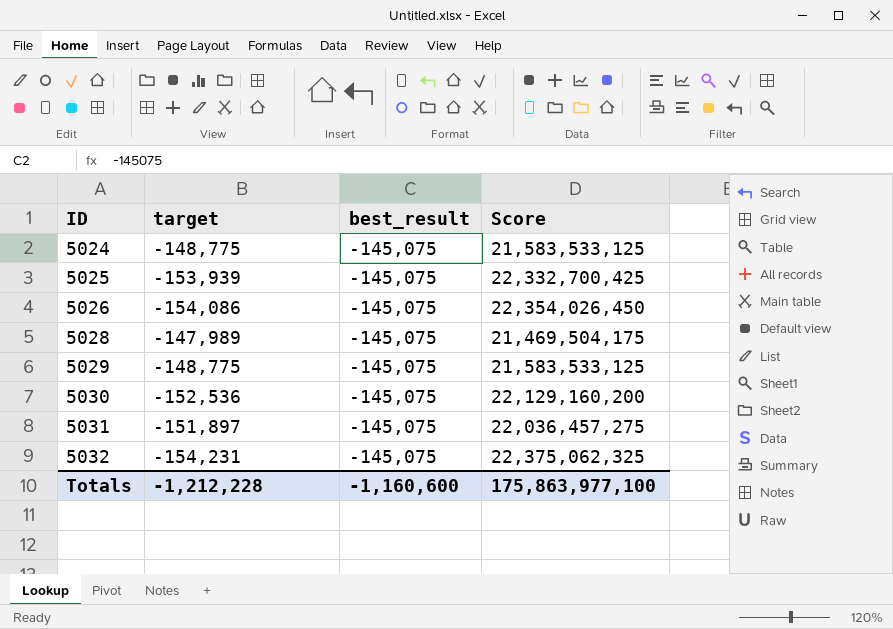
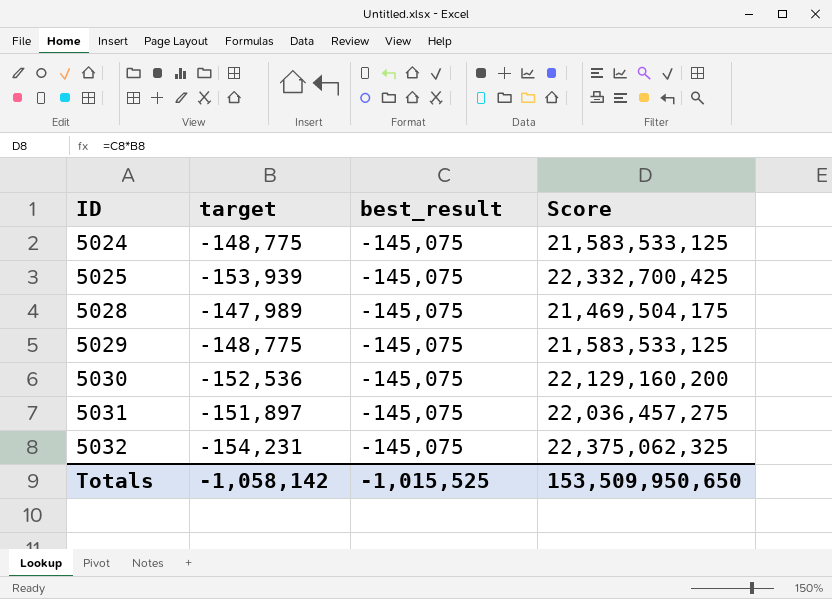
row 5026: -154,086 | -145,075 | 22,354,026,450 -> none
Totals | target: -1,212,228 -> -1,058,142
Totals | best_result: -1,160,600 -> -1,015,525
Totals | Score: 175,863,977,100 -> 153,509,950,650

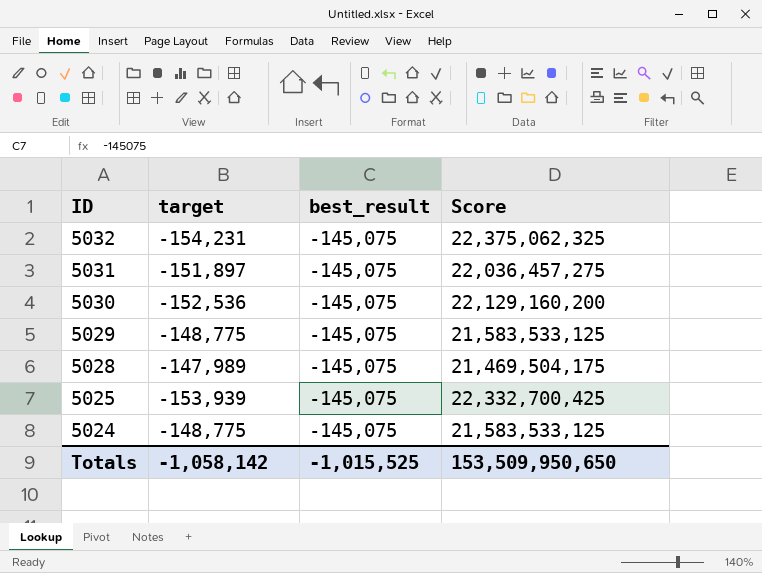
row order: ID ascending -> ID descending

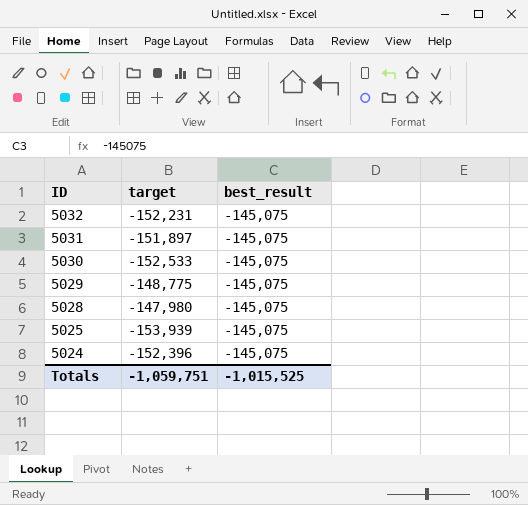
column Score | formula: [target] * [best_result] -> none
5032 | target: -154,231 -> -152,231
5030 | target: -152,536 -> -152,533
5028 | target: -147,989 -> -147,980
5024 | target: -148,775 -> -152,396
Totals | target: -1,058,142 -> -1,059,751

